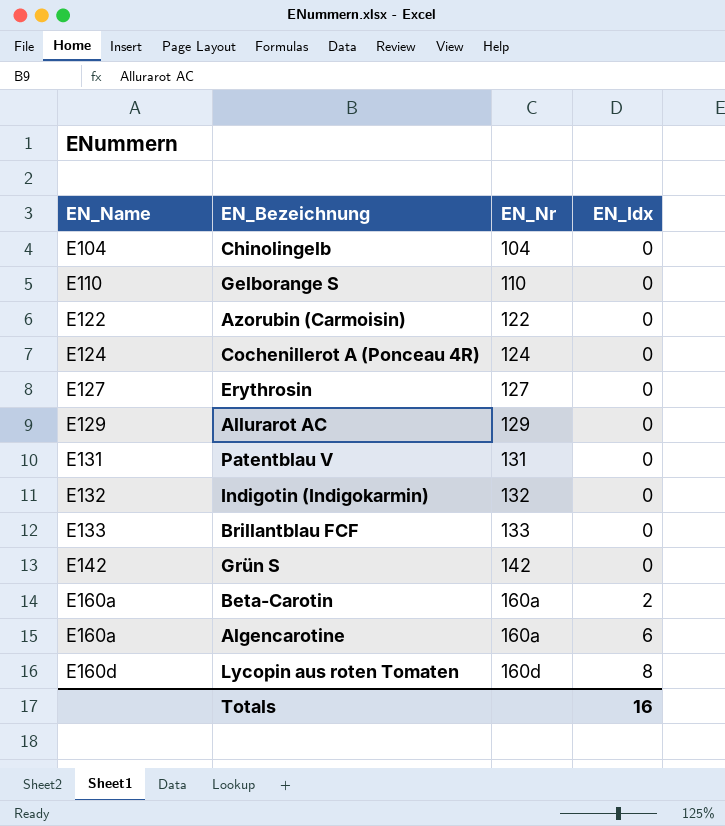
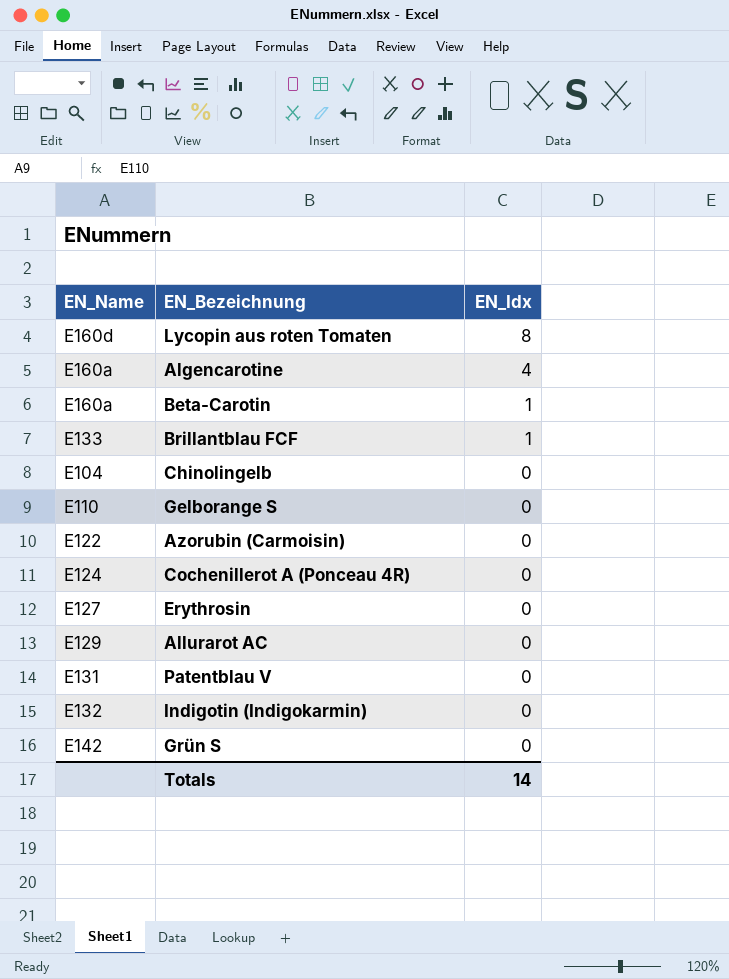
row order: EN_Name ascending -> EN_Idx descending
column EN_Nr | position: 3 -> none
Algencarotine | EN_Idx: 6 -> 4
Beta-Carotin | EN_Idx: 2 -> 1
Brillantblau FCF | EN_Idx: 0 -> 1
Totals | EN_Idx: 16 -> 14

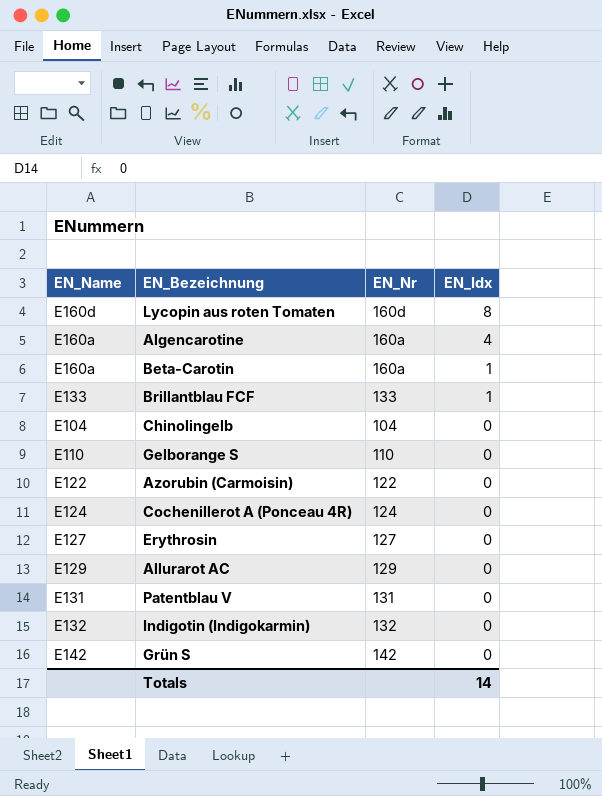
column EN_Nr | position: none -> 3

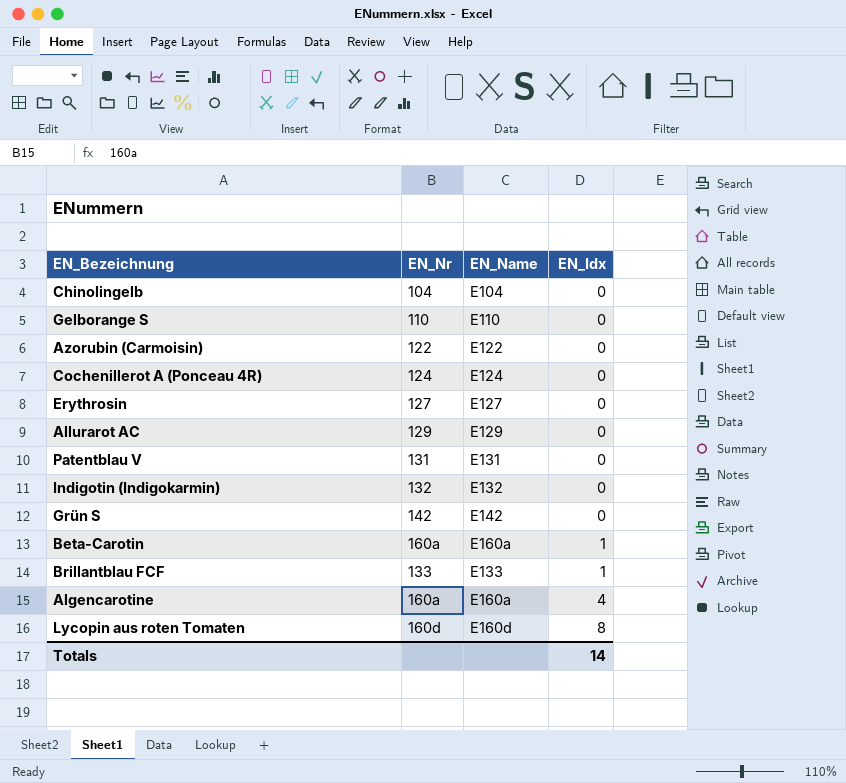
row order: EN_Idx descending -> EN_Idx ascending
column EN_Name | position: 1 -> 3

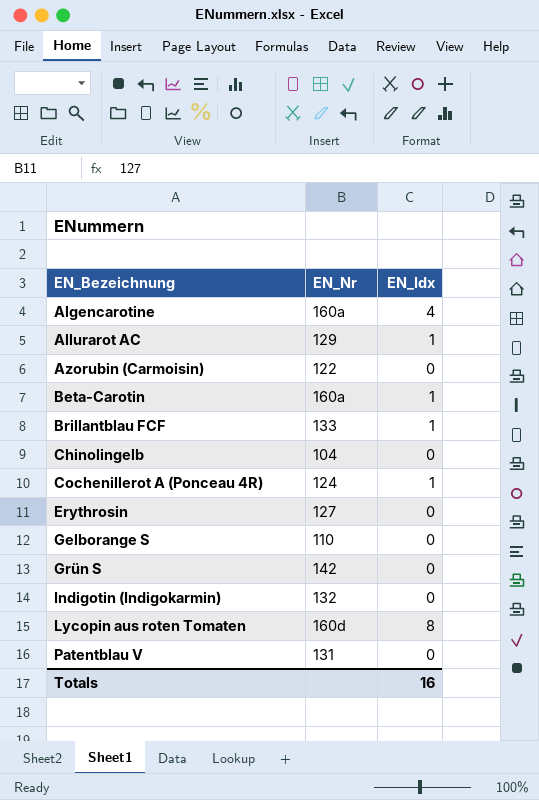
row order: EN_Idx ascending -> EN_Bezeichnung ascending
column EN_Name | position: 3 -> none
Allurarot AC | EN_Idx: 0 -> 1
Cochenillerot A (Ponceau 4R) | EN_Idx: 0 -> 1
Totals | EN_Idx: 14 -> 16

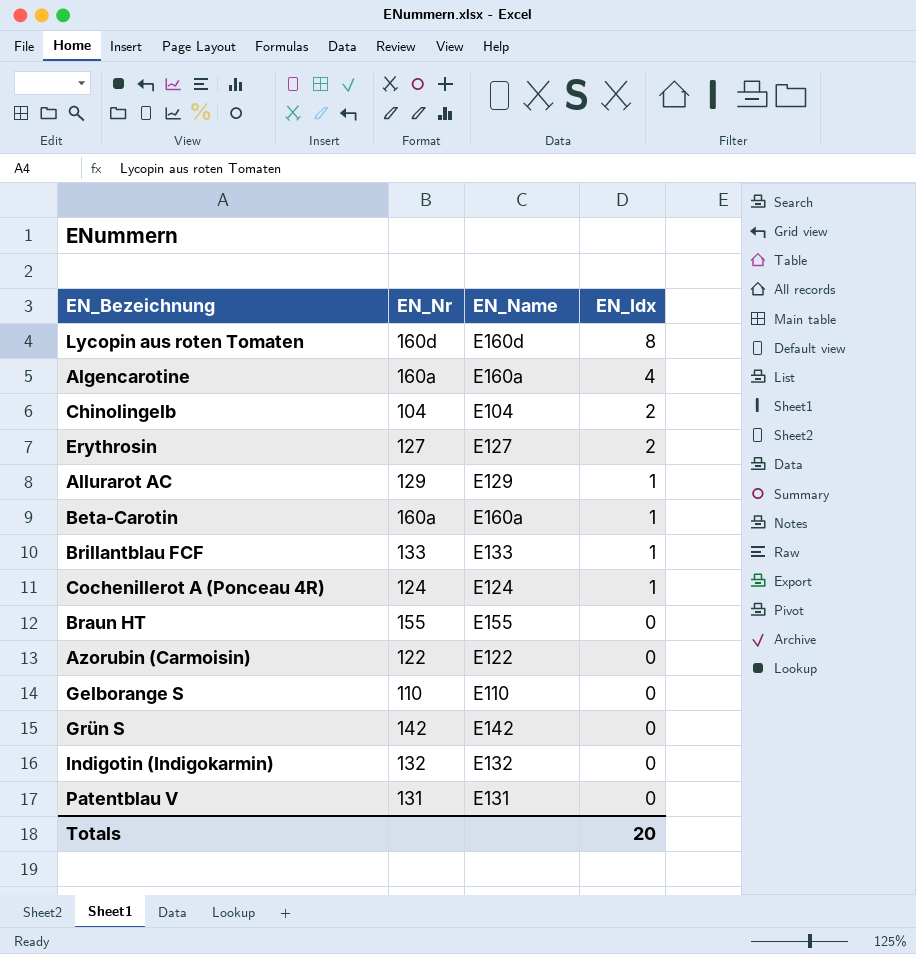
row order: EN_Bezeichnung ascending -> EN_Idx descending
column EN_Name | position: none -> 3
Chinolingelb | EN_Idx: 0 -> 2
Erythrosin | EN_Idx: 0 -> 2
row Braun HT: none -> 155 | E155 | 0
Totals | EN_Idx: 16 -> 20

